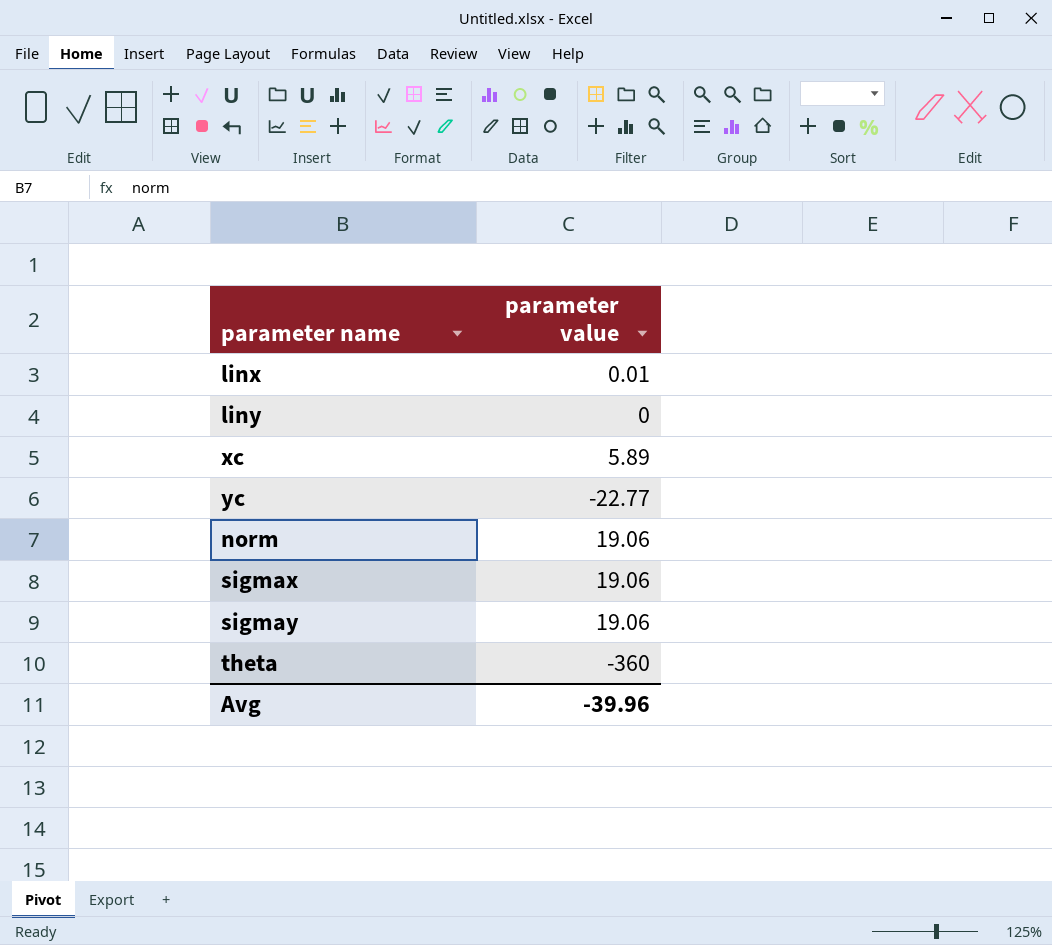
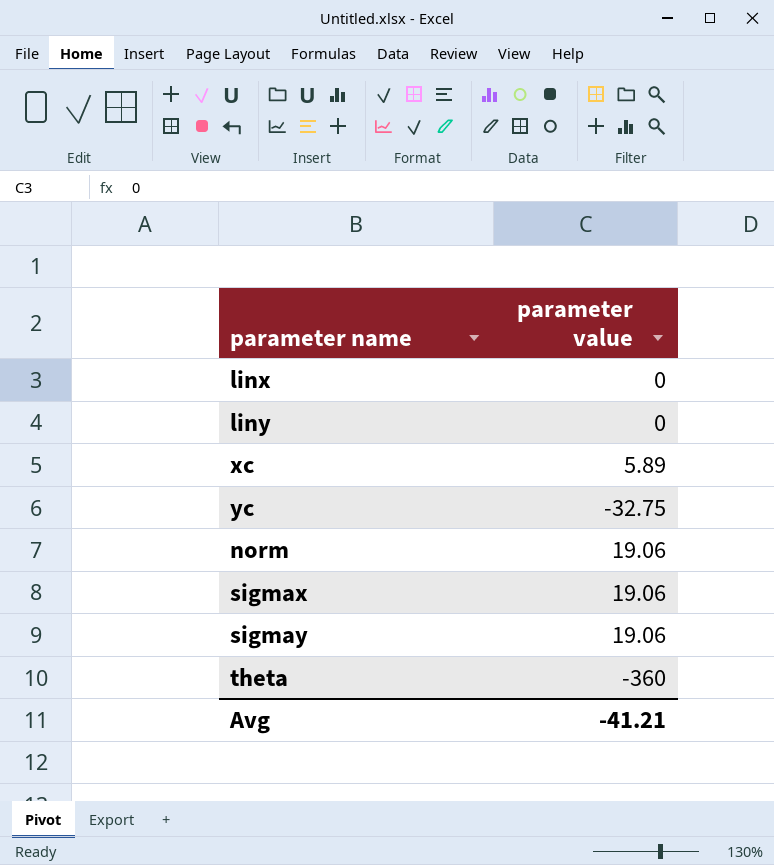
linx | parameter value: 0.01 -> 0
yc | parameter value: -22.77 -> -32.75
Avg | parameter value: -39.96 -> -41.21

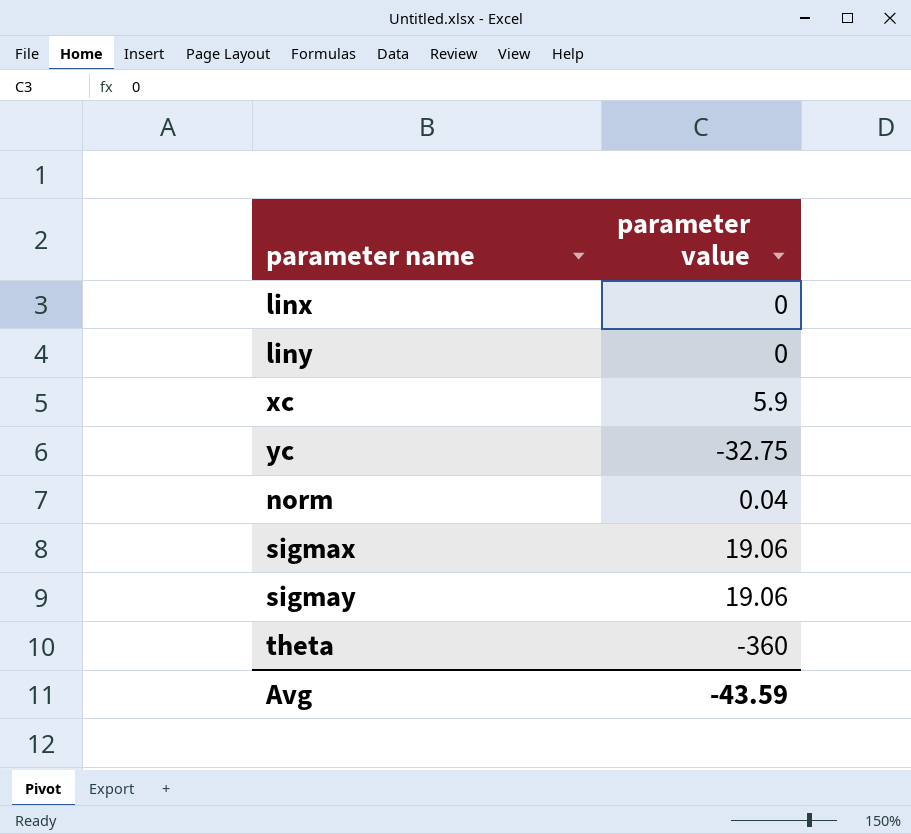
xc | parameter value: 5.89 -> 5.9
norm | parameter value: 19.06 -> 0.04
Avg | parameter value: -41.21 -> -43.59

